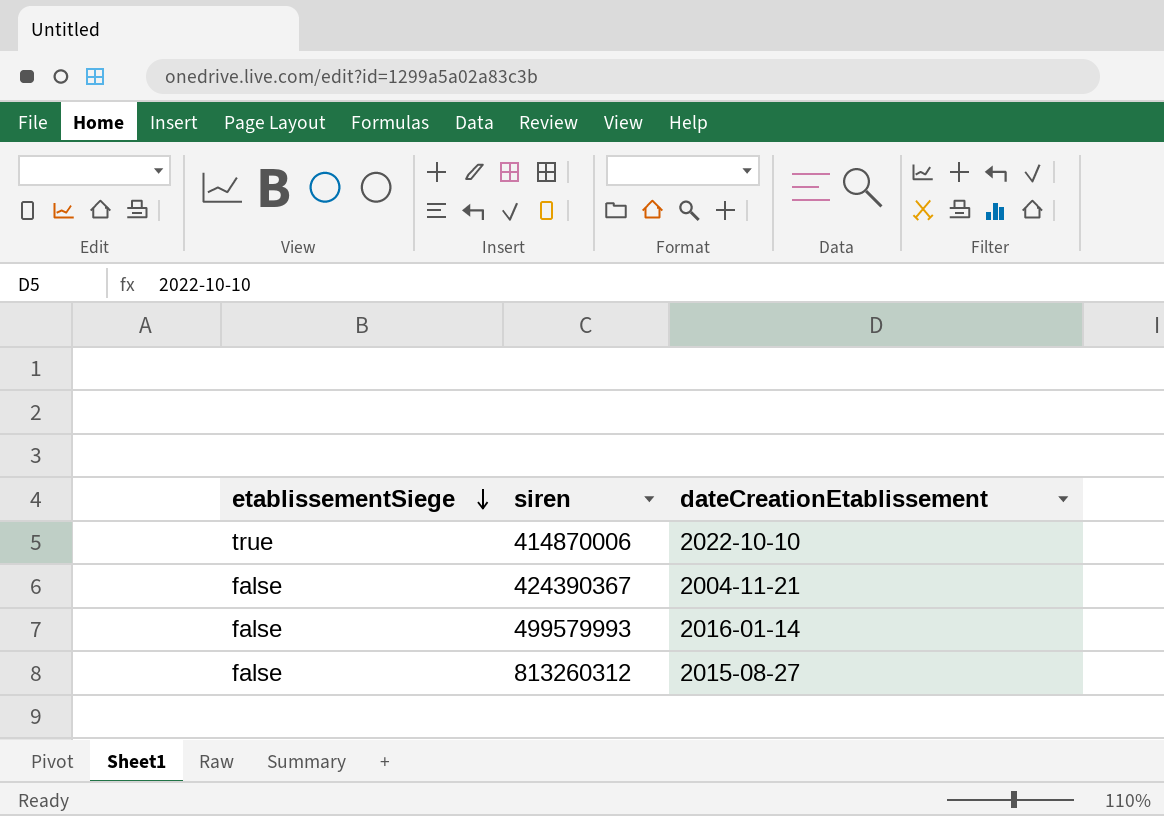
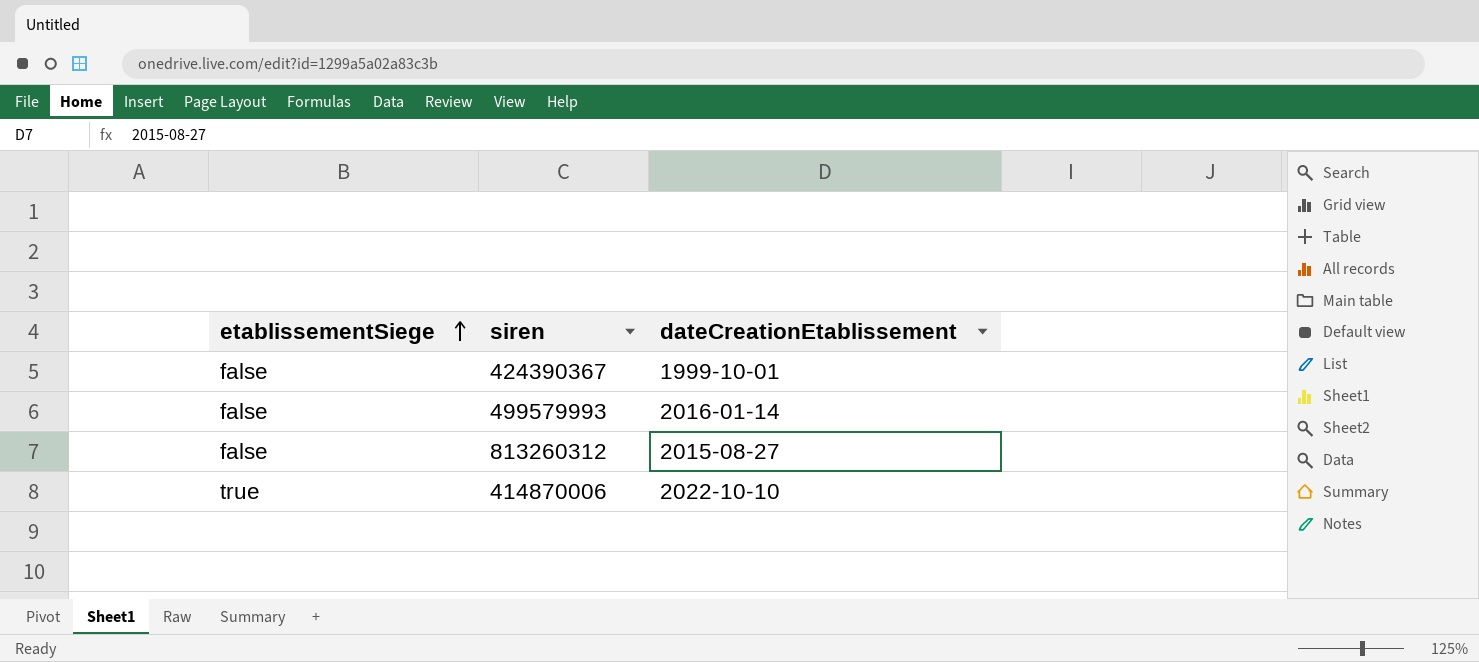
row order: etablissementSiege descending -> etablissementSiege ascending
424390367 | dateCreationEtablissement: 2004-11-21 -> 1999-10-01

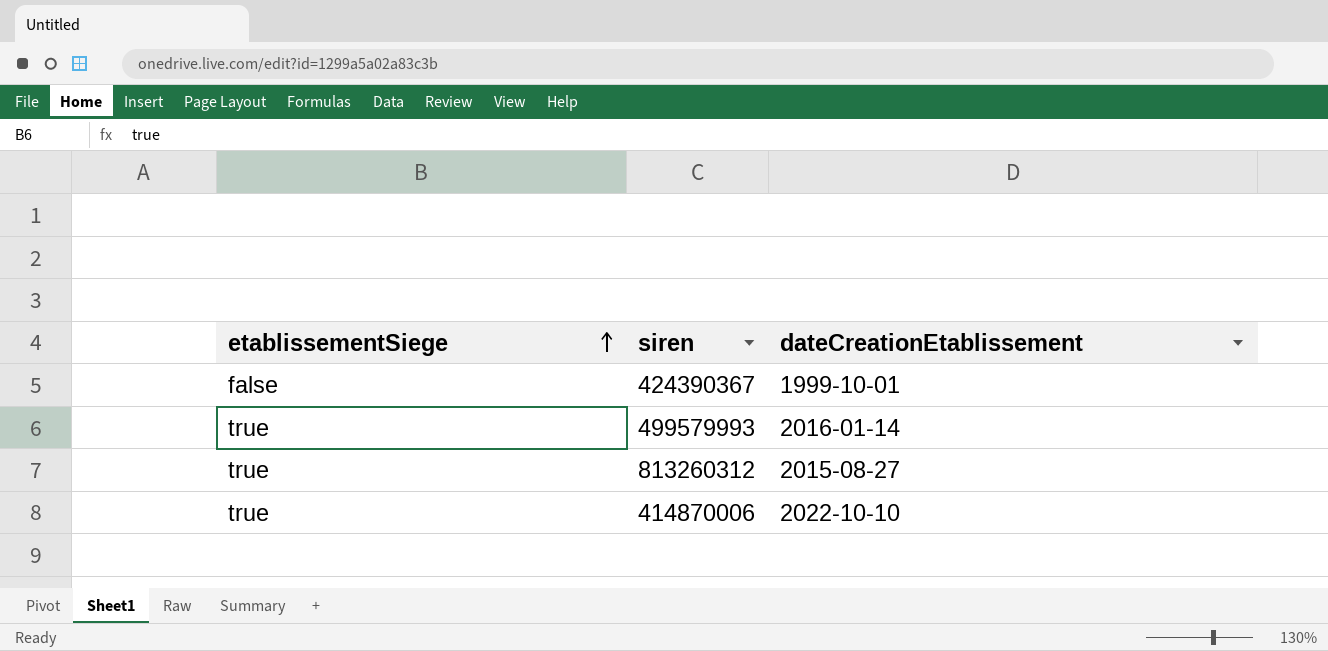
499579993 | etablissementSiege: false -> true
813260312 | etablissementSiege: false -> true

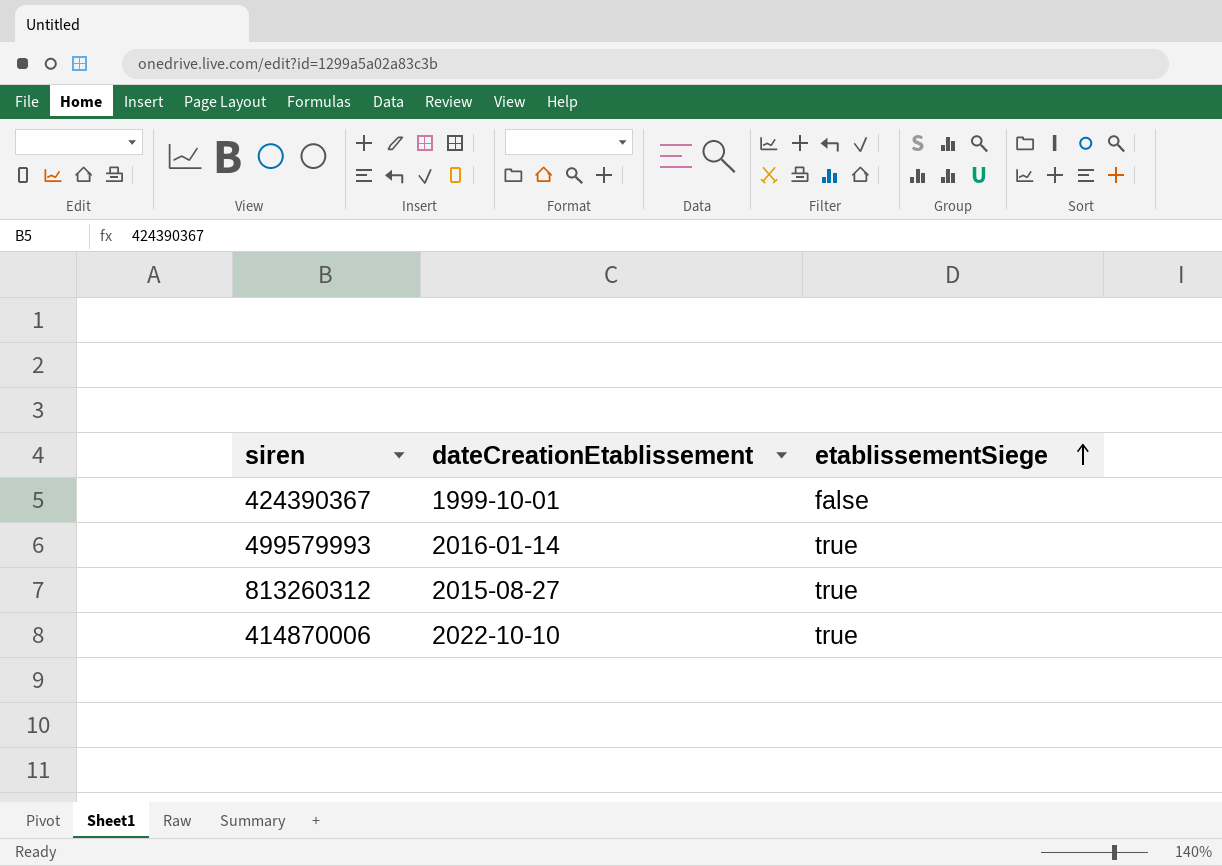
column etablissementSiege | position: 1 -> 3

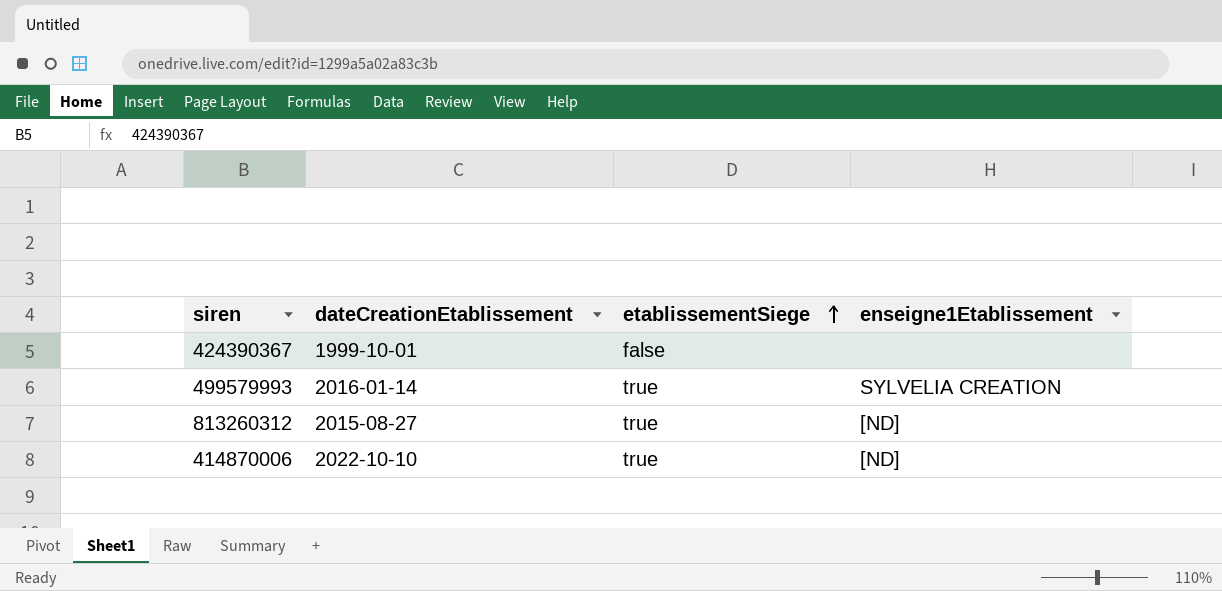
column enseigne1Etablissement | position: none -> 4

